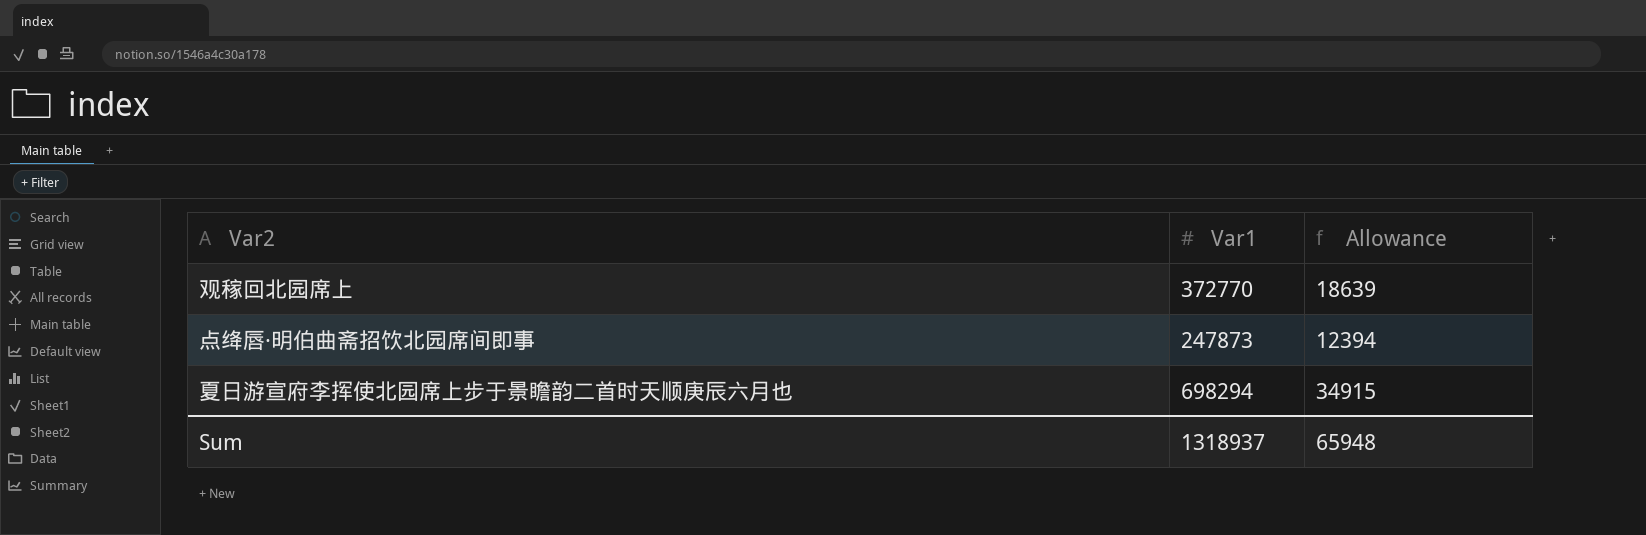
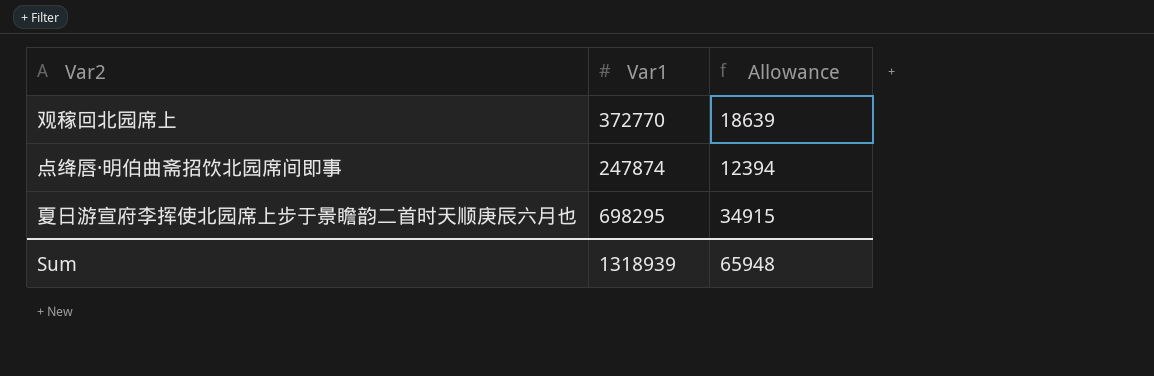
点绛唇·明伯曲斋招饮北园席间即事 | Var1: 247873 -> 247874
夏日游宣府李挥使北园席上步于景瞻韵二首时天顺庚辰六月也 | Var1: 698294 -> 698295
Sum | Var1: 1318937 -> 1318939

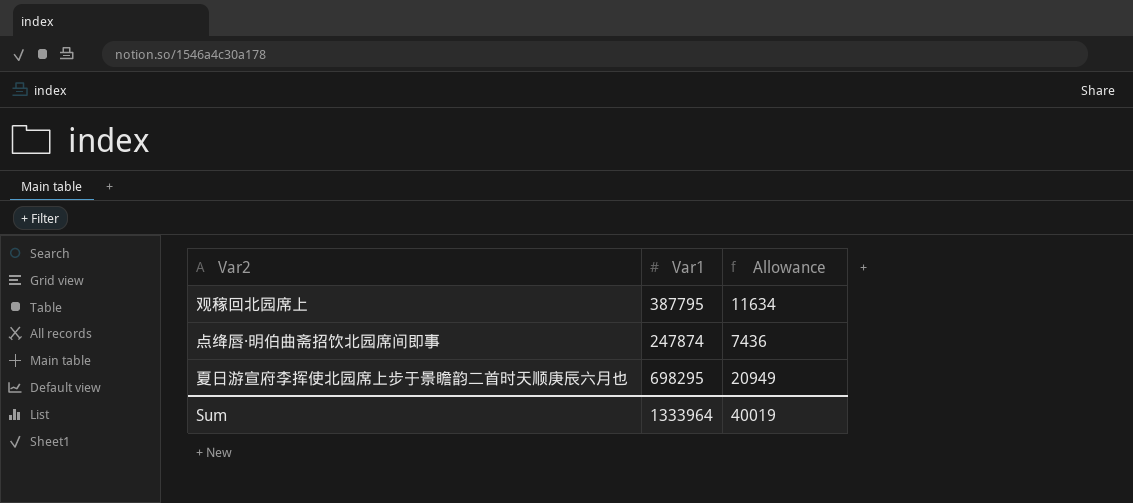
column Allowance | formula: [Var1] * 0.05 -> [Var1] * 0.03
观稼回北园席上 | Var1: 372770 -> 387795
Sum | Var1: 1318939 -> 1333964
Sum | Allowance: 65948 -> 40019

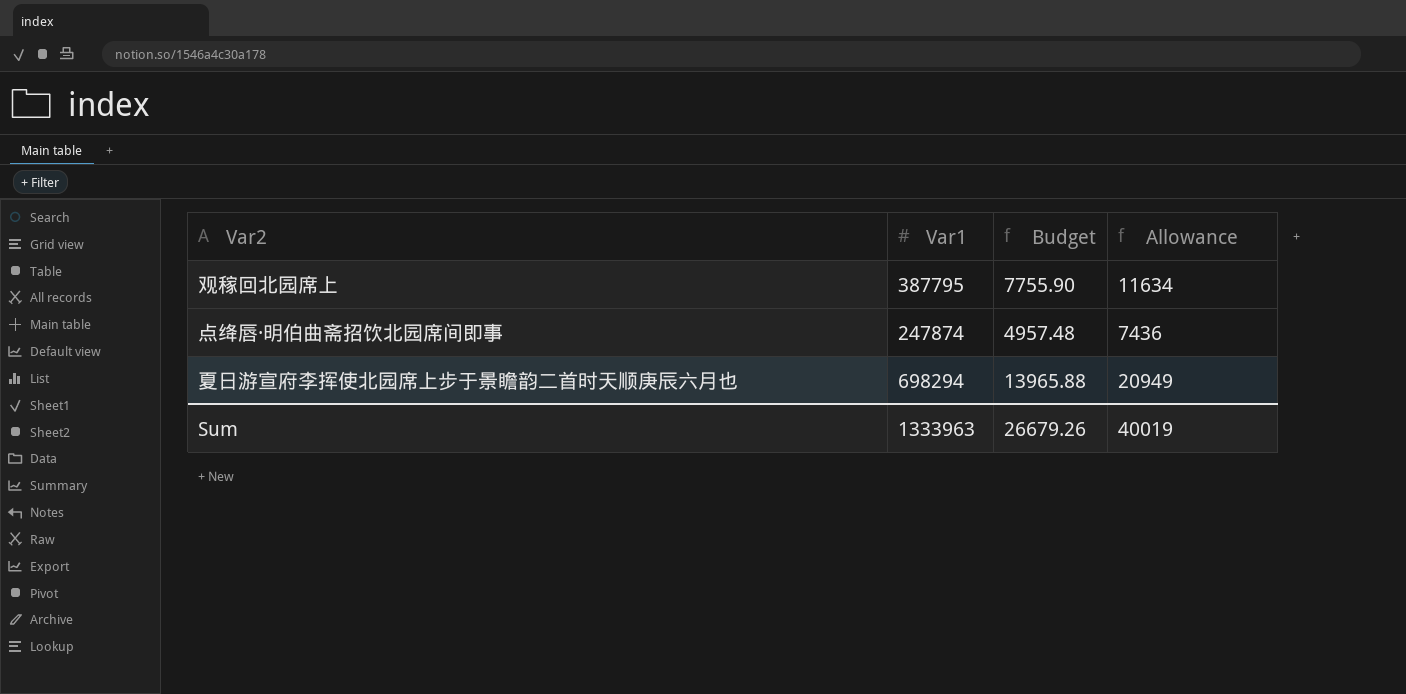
column Budget | formula: none -> [Var1] * 0.02
夏日游宣府李挥使北园席上步于景瞻韵二首时天顺庚辰六月也 | Var1: 698295 -> 698294
Sum | Var1: 1333964 -> 1333963

